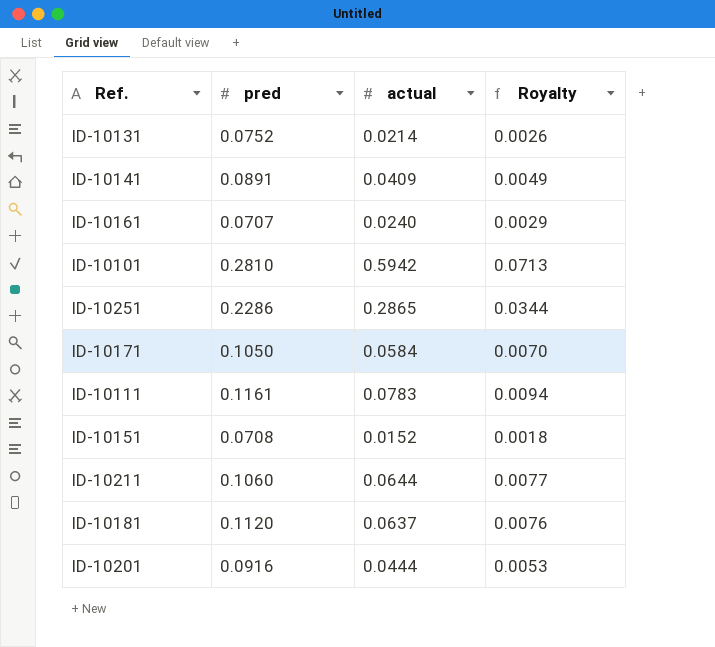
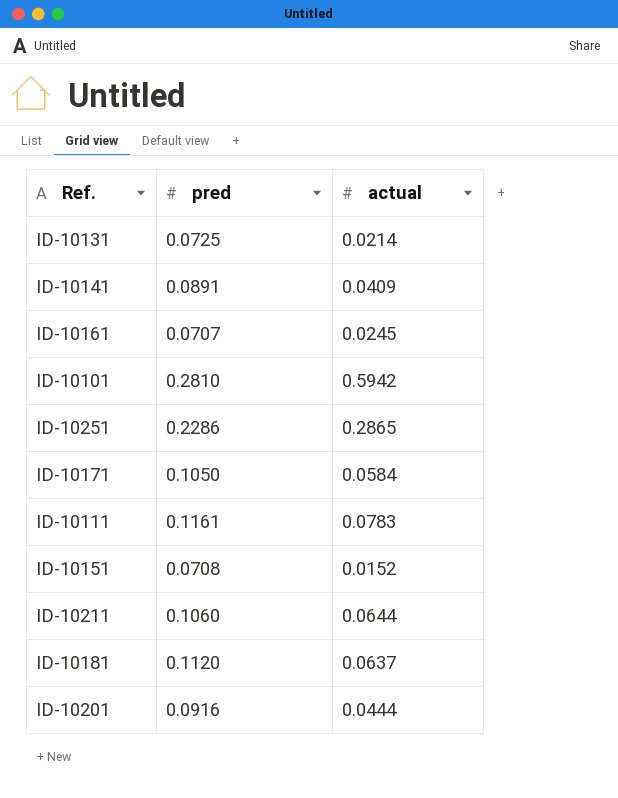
column Royalty | formula: [actual] * 0.12 -> none
ID-10131 | pred: 0.0752 -> 0.0725
ID-10161 | actual: 0.0240 -> 0.0245

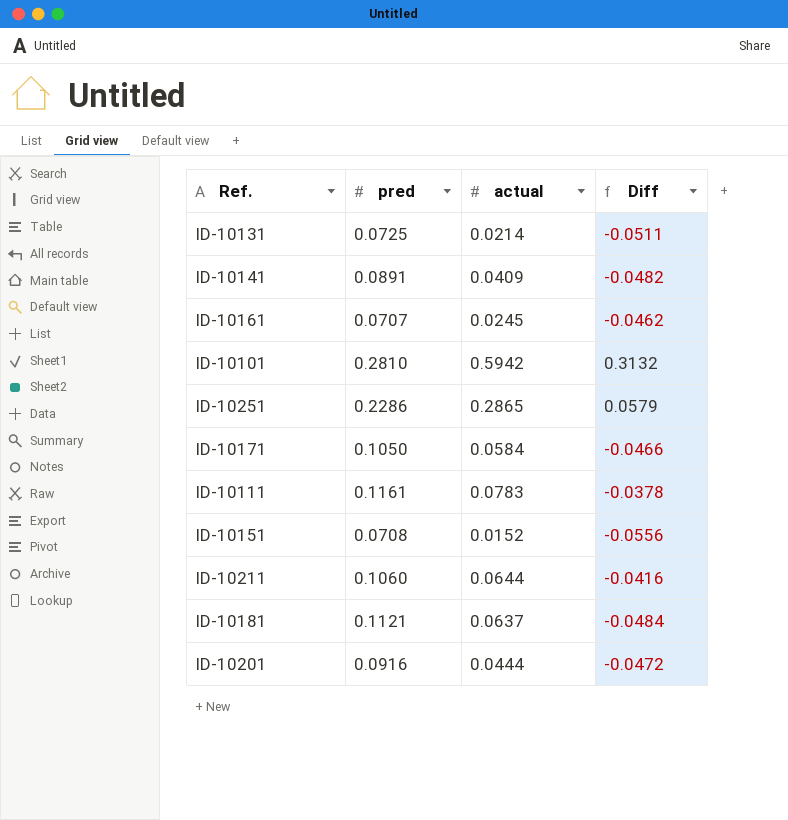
column Diff | formula: none -> [actual] - [pred]
ID-10181 | pred: 0.1120 -> 0.1121

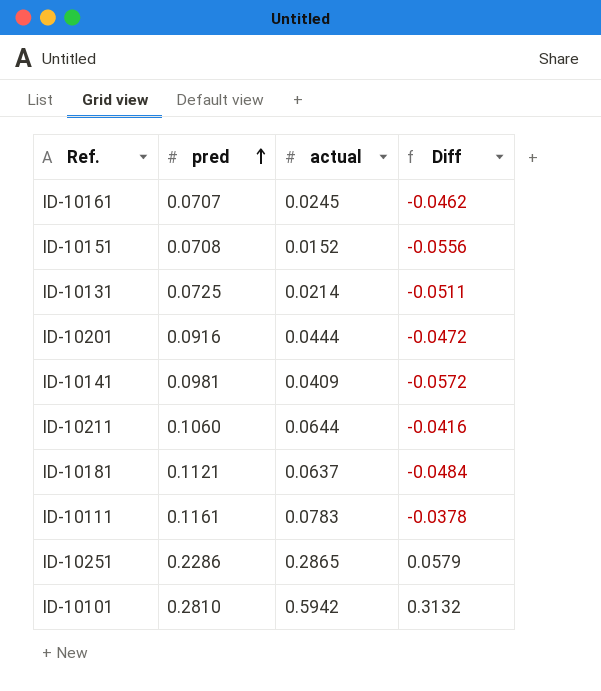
row order: none -> pred ascending
row ID-10171: 0.1050 | 0.0584 | -0.0466 -> none
ID-10141 | pred: 0.0891 -> 0.0981
ID-10141 | Diff: -0.0482 -> -0.0572

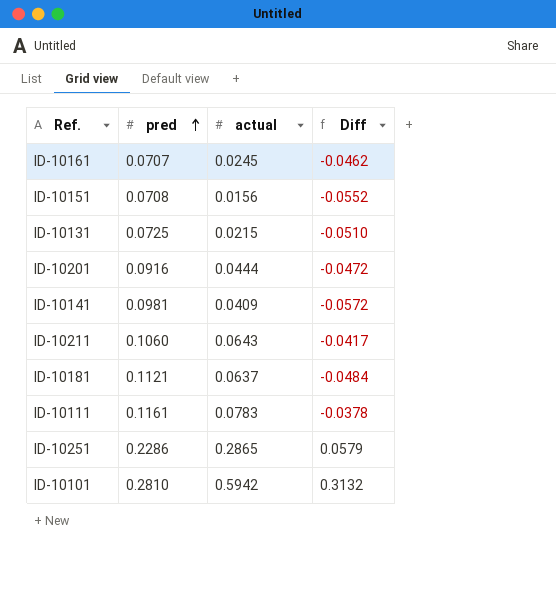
ID-10151 | actual: 0.0152 -> 0.0156
ID-10151 | Diff: -0.0556 -> -0.0552
ID-10131 | actual: 0.0214 -> 0.0215
ID-10131 | Diff: -0.0511 -> -0.0510
ID-10211 | actual: 0.0644 -> 0.0643
ID-10211 | Diff: -0.0416 -> -0.0417

